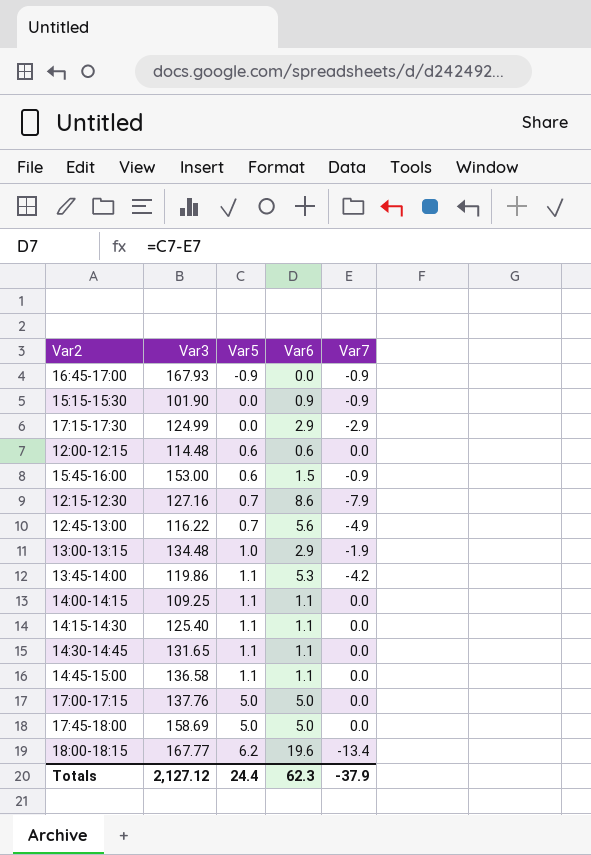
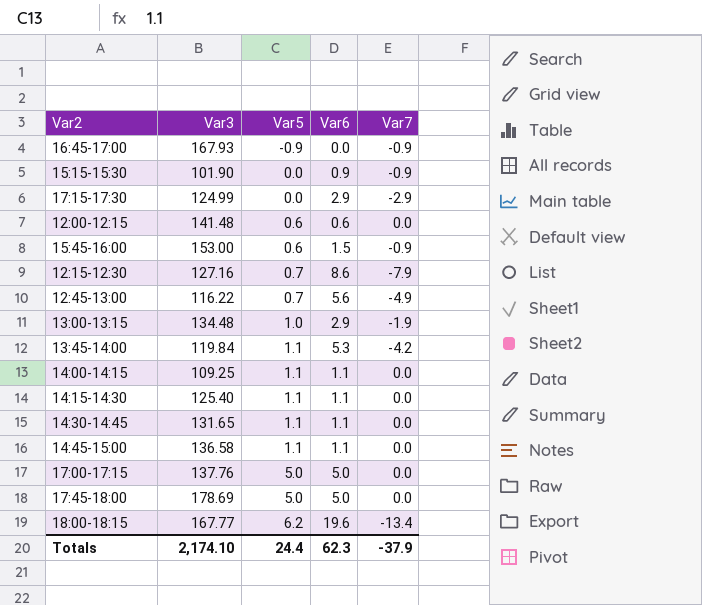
12:00-12:15 | Var3: 114.48 -> 141.48
13:45-14:00 | Var3: 119.86 -> 119.84
17:45-18:00 | Var3: 158.69 -> 178.69
Totals | Var3: 2,127.12 -> 2,174.10

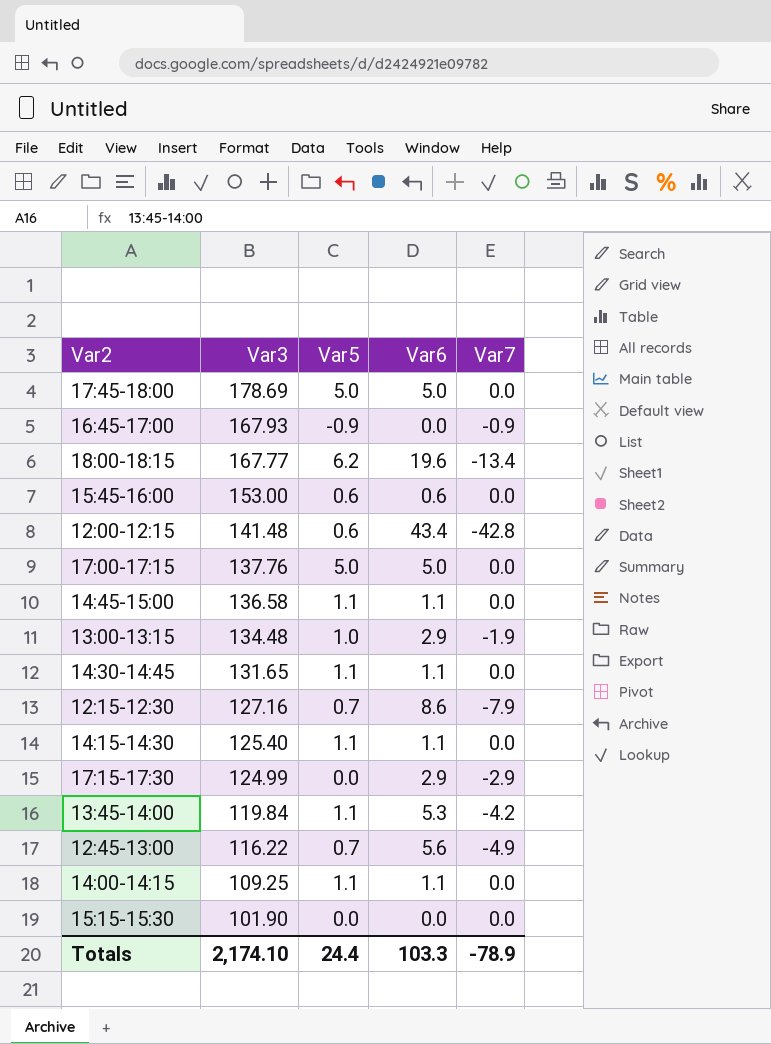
row order: Var5 ascending -> Var3 descending
15:45-16:00 | Var6: 1.5 -> 0.6
15:45-16:00 | Var7: -0.9 -> 0.0
12:00-12:15 | Var6: 0.6 -> 43.4
12:00-12:15 | Var7: 0.0 -> -42.8
15:15-15:30 | Var6: 0.9 -> 0.0
15:15-15:30 | Var7: -0.9 -> 0.0
Totals | Var6: 62.3 -> 103.3
Totals | Var7: -37.9 -> -78.9

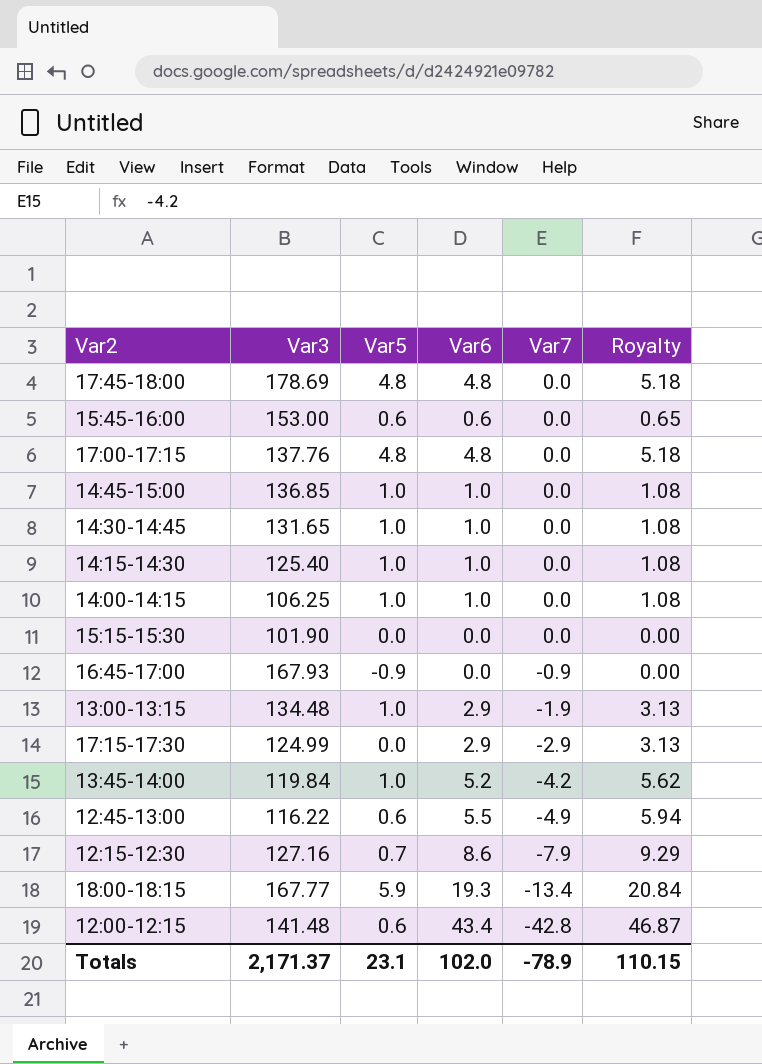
row order: Var3 descending -> Var7 descending
column Royalty | formula: none -> [Var6] * 1.08
17:45-18:00 | Var5: 5.0 -> 4.8
17:45-18:00 | Var6: 5.0 -> 4.8
17:00-17:15 | Var5: 5.0 -> 4.8
17:00-17:15 | Var6: 5.0 -> 4.8
14:45-15:00 | Var3: 136.58 -> 136.85
14:45-15:00 | Var5: 1.1 -> 1.0
14:45-15:00 | Var6: 1.1 -> 1.0
14:30-14:45 | Var5: 1.1 -> 1.0
14:30-14:45 | Var6: 1.1 -> 1.0
14:15-14:30 | Var5: 1.1 -> 1.0
14:15-14:30 | Var6: 1.1 -> 1.0
14:00-14:15 | Var3: 109.25 -> 106.25
14:00-14:15 | Var5: 1.1 -> 1.0
14:00-14:15 | Var6: 1.1 -> 1.0
13:45-14:00 | Var5: 1.1 -> 1.0
13:45-14:00 | Var6: 5.3 -> 5.2
12:45-13:00 | Var5: 0.7 -> 0.6
12:45-13:00 | Var6: 5.6 -> 5.5
18:00-18:15 | Var5: 6.2 -> 5.9
18:00-18:15 | Var6: 19.6 -> 19.3
Totals | Var3: 2,174.10 -> 2,171.37
Totals | Var5: 24.4 -> 23.1
Totals | Var6: 103.3 -> 102.0

